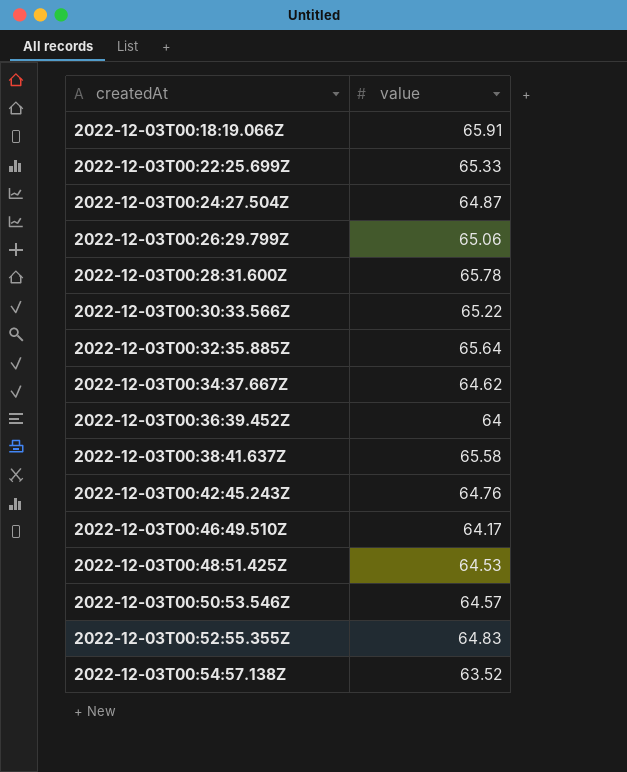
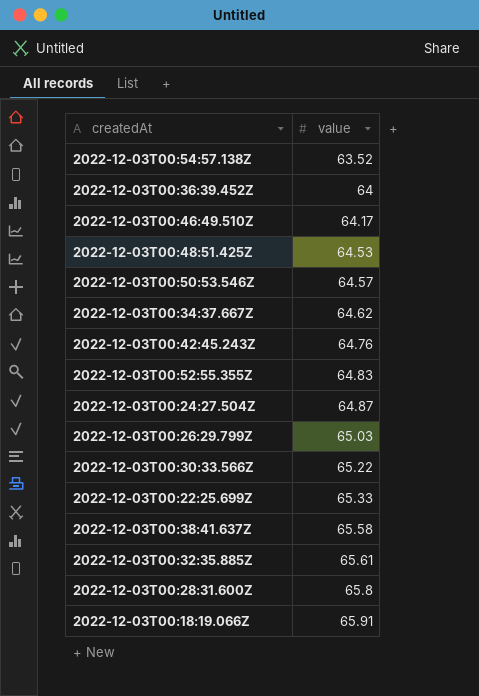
row order: createdAt ascending -> value ascending
2022-12-03T00:26:29.799Z | value: 65.06 -> 65.03
2022-12-03T00:32:35.885Z | value: 65.64 -> 65.61
2022-12-03T00:28:31.600Z | value: 65.78 -> 65.8

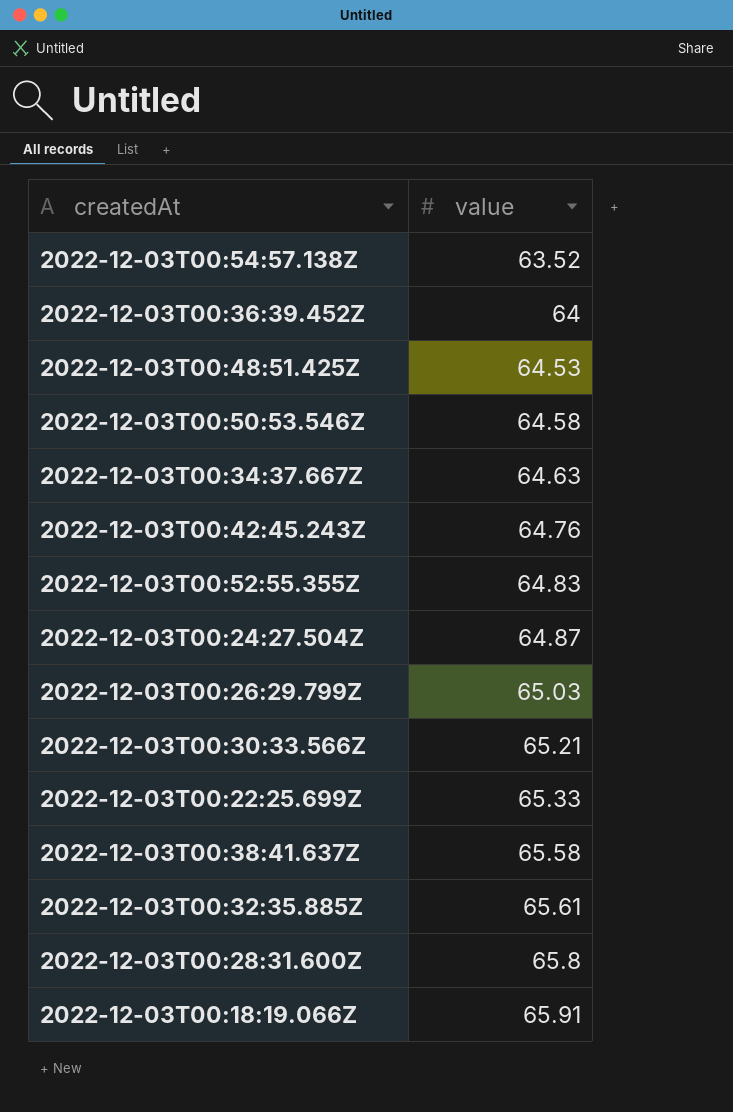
row 2022-12-03T00:46:49.510Z: 64.17 -> none
2022-12-03T00:50:53.546Z | value: 64.57 -> 64.58
2022-12-03T00:34:37.667Z | value: 64.62 -> 64.63
2022-12-03T00:30:33.566Z | value: 65.22 -> 65.21

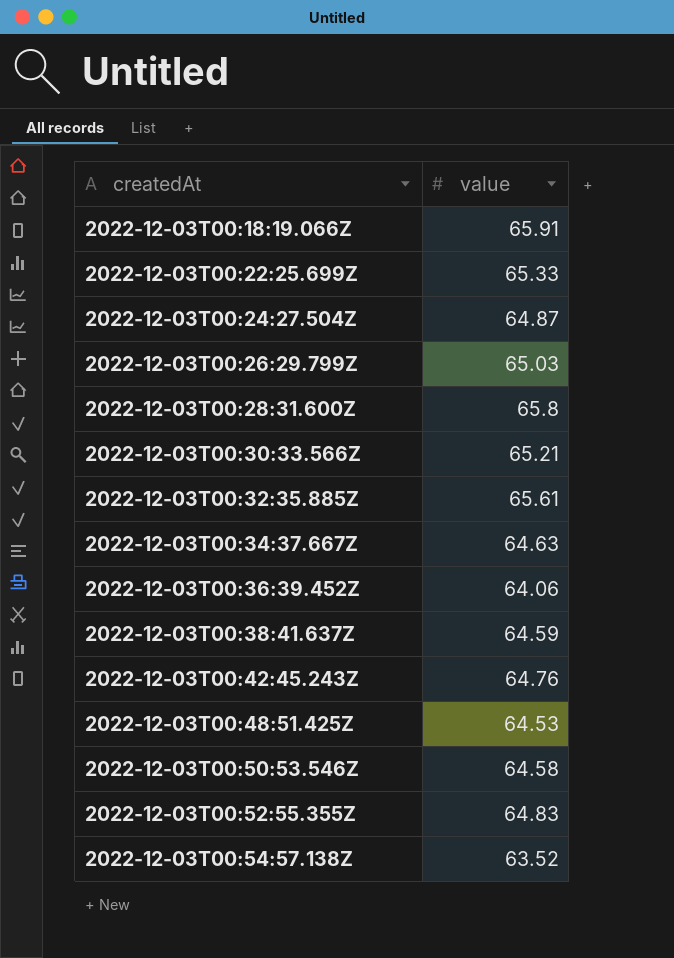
row order: value ascending -> createdAt ascending
2022-12-03T00:36:39.452Z | value: 64 -> 64.06
2022-12-03T00:38:41.637Z | value: 65.58 -> 64.59

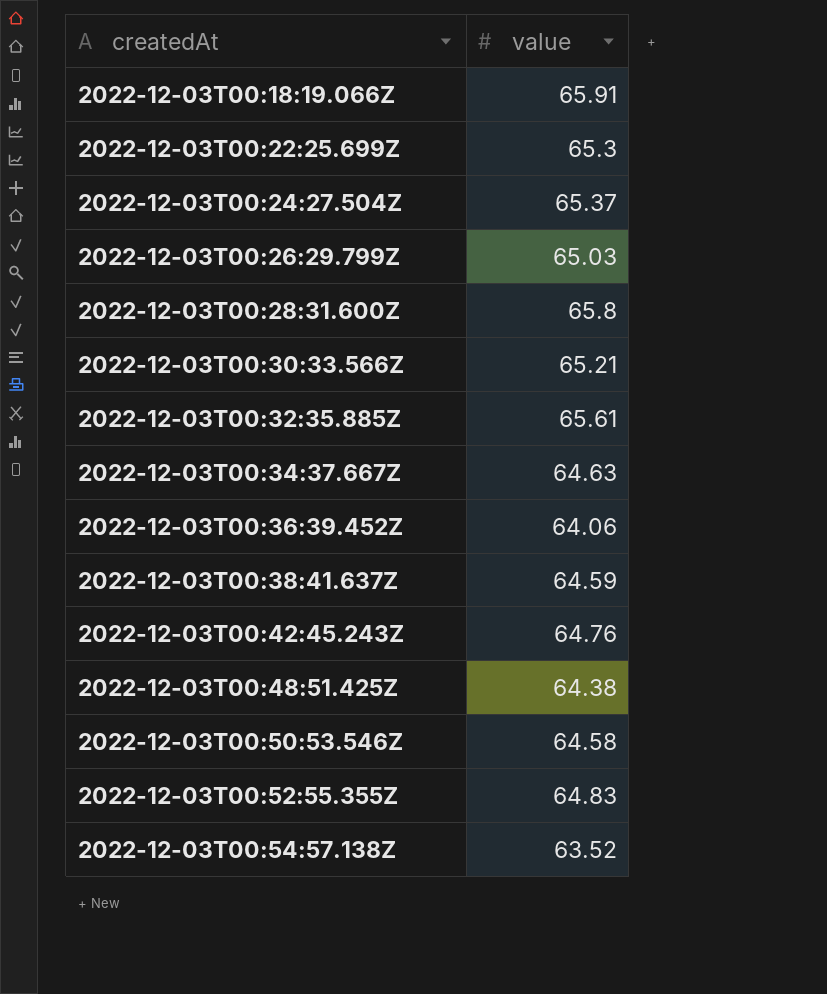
2022-12-03T00:22:25.699Z | value: 65.33 -> 65.3
2022-12-03T00:24:27.504Z | value: 64.87 -> 65.37
2022-12-03T00:48:51.425Z | value: 64.53 -> 64.38

